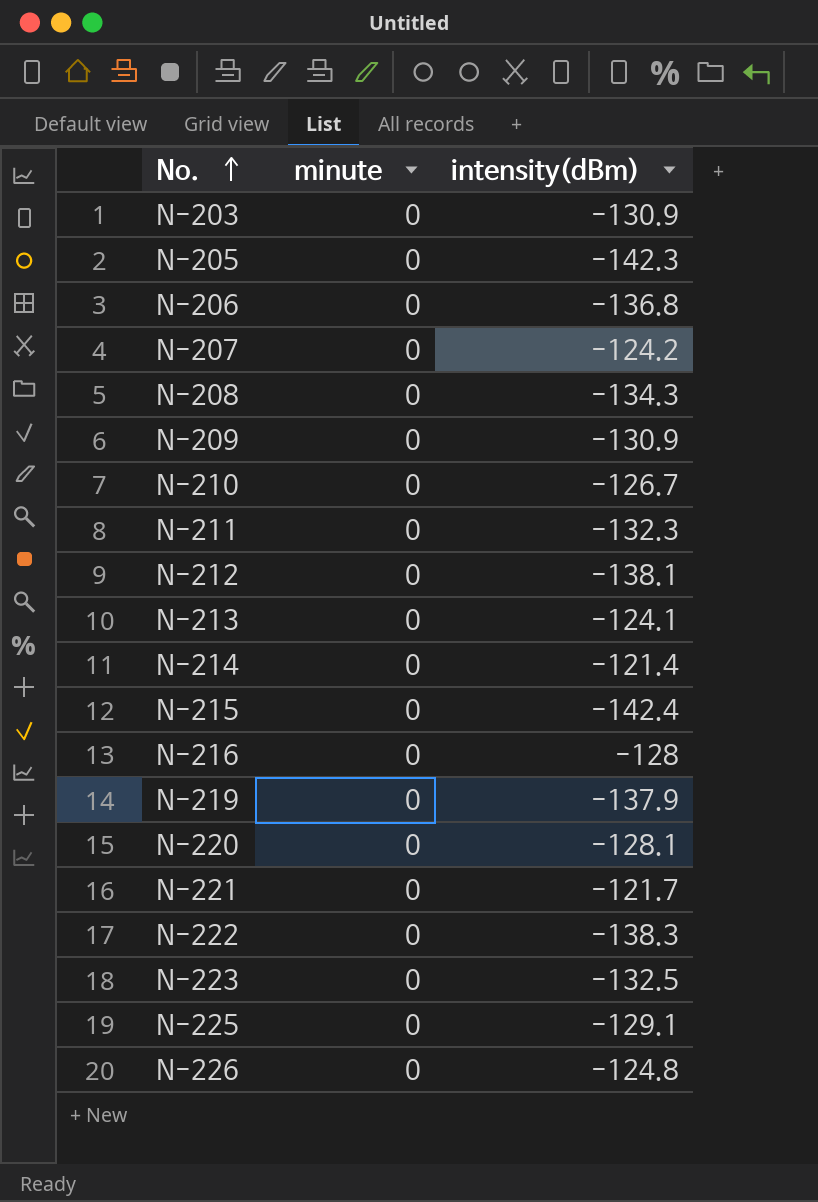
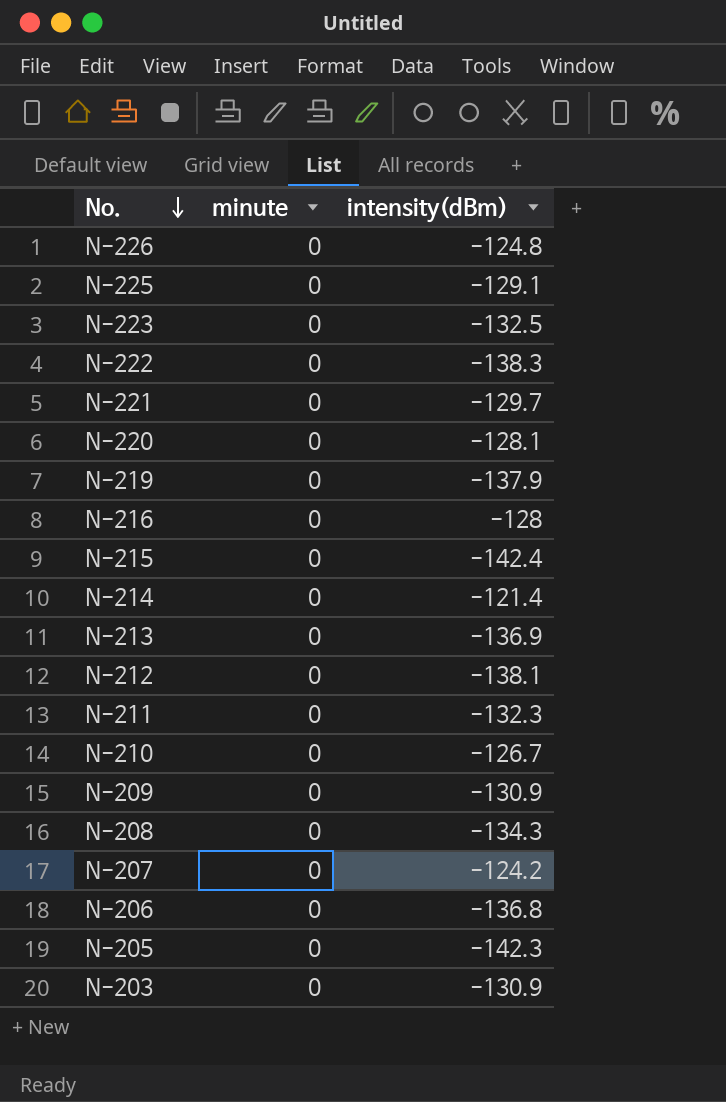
row order: No. ascending -> No. descending
N-221 | intensity(dBm): -121.7 -> -129.7
N-213 | intensity(dBm): -124.1 -> -136.9

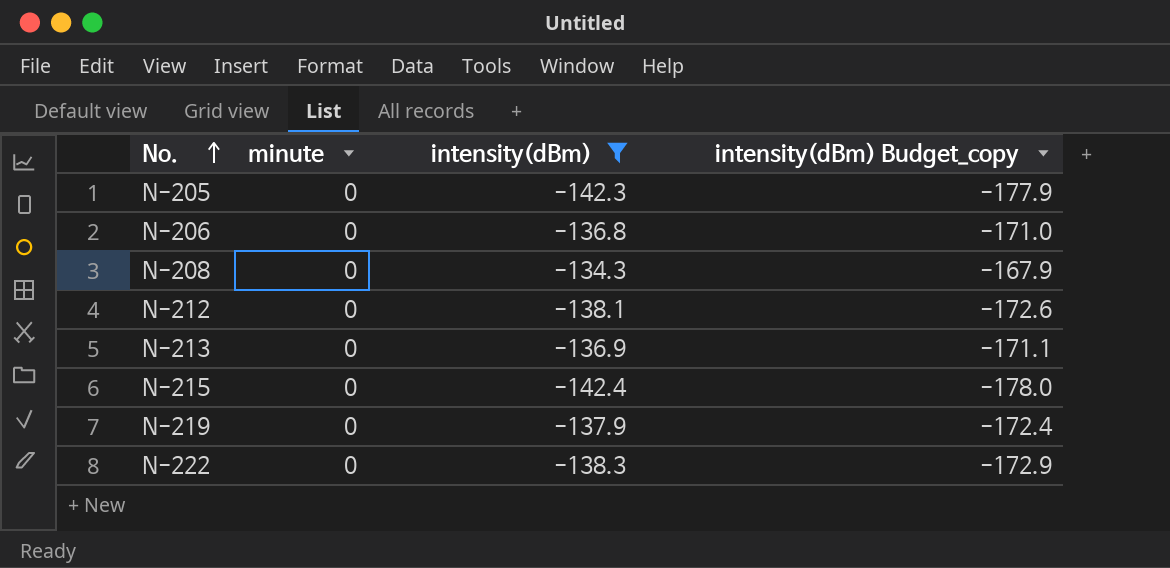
filter: none -> intensity(dBm) <= -134.3
row order: No. descending -> No. ascending
column intensity(dBm) Budget_copy | formula: none -> [intensity(dBm)] * 1.25

